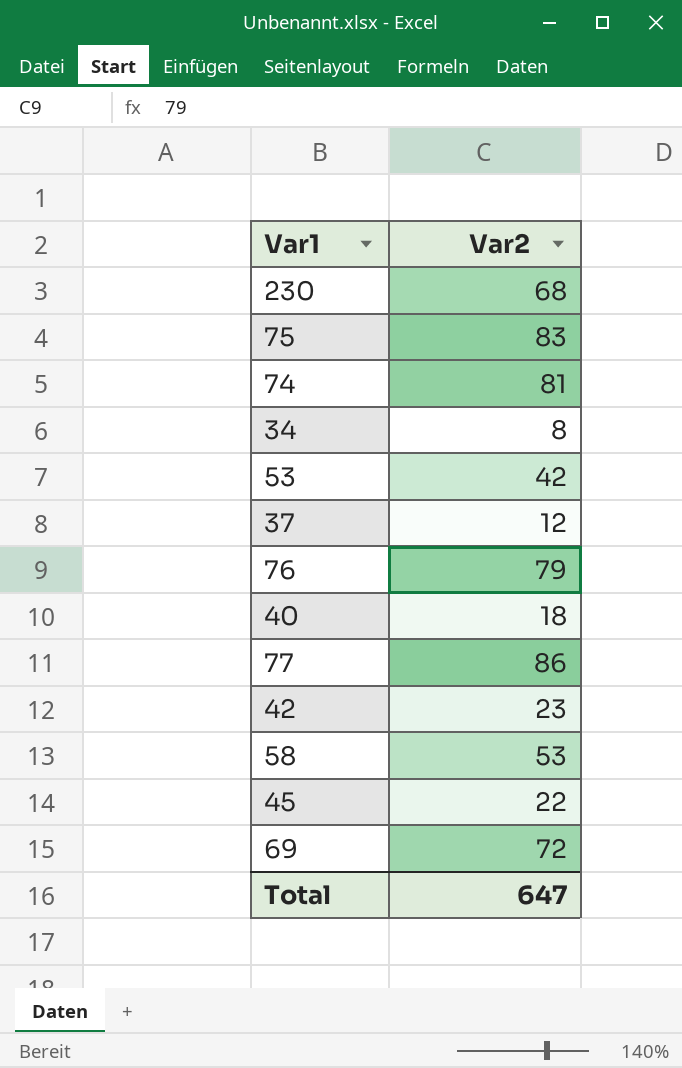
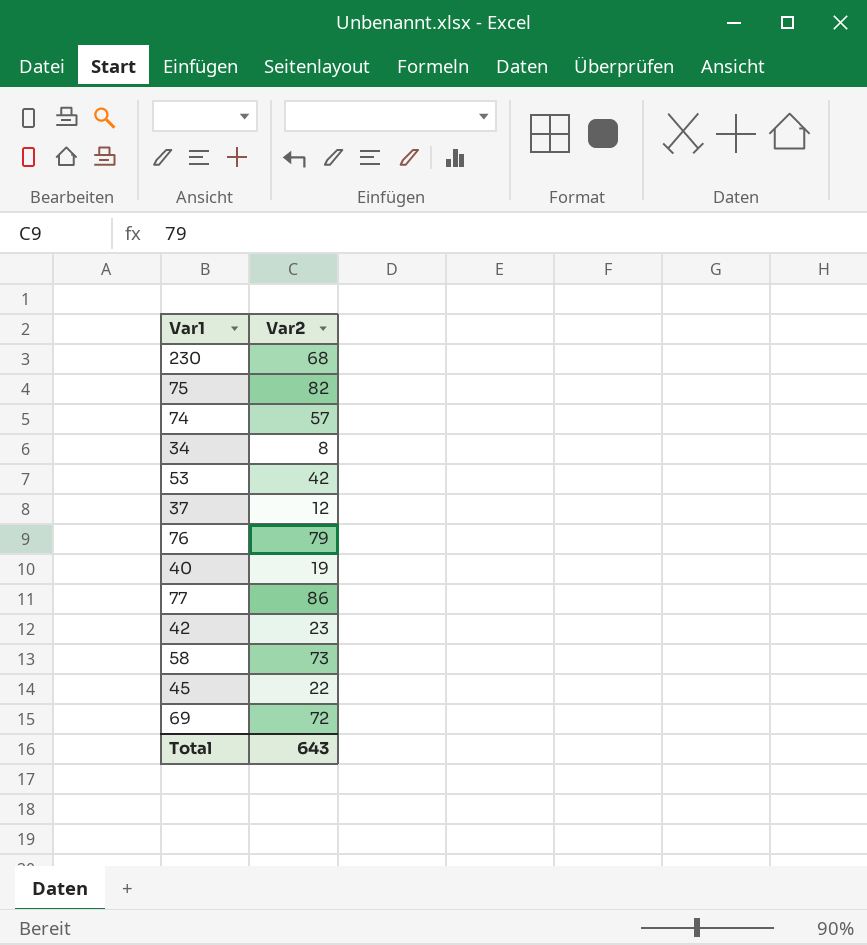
75 | Var2: 83 -> 82
74 | Var2: 81 -> 57
40 | Var2: 18 -> 19
58 | Var2: 53 -> 73
Total | Var2: 647 -> 643

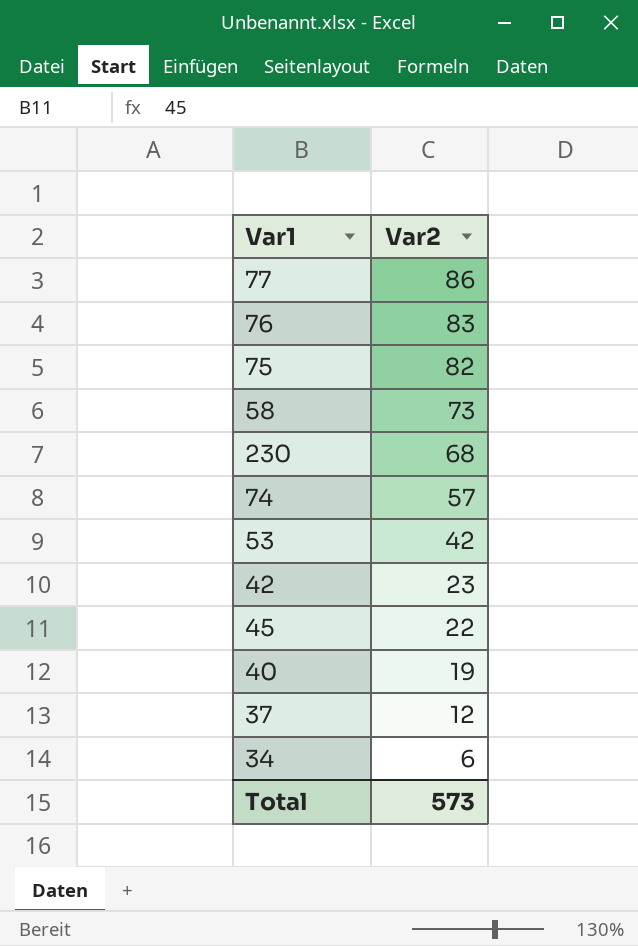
row order: none -> Var2 descending
row 69: 72 -> none
76 | Var2: 79 -> 83
34 | Var2: 8 -> 6
Total | Var2: 643 -> 573

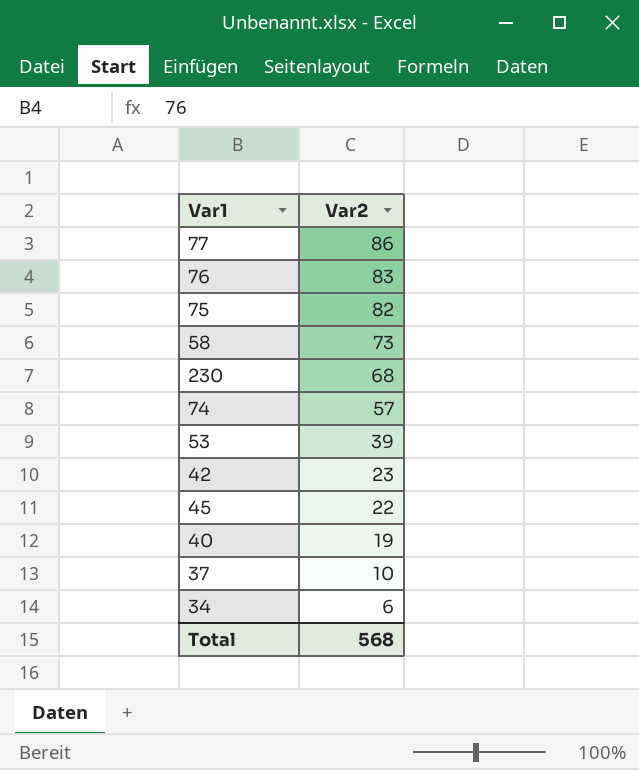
53 | Var2: 42 -> 39
37 | Var2: 12 -> 10
Total | Var2: 573 -> 568

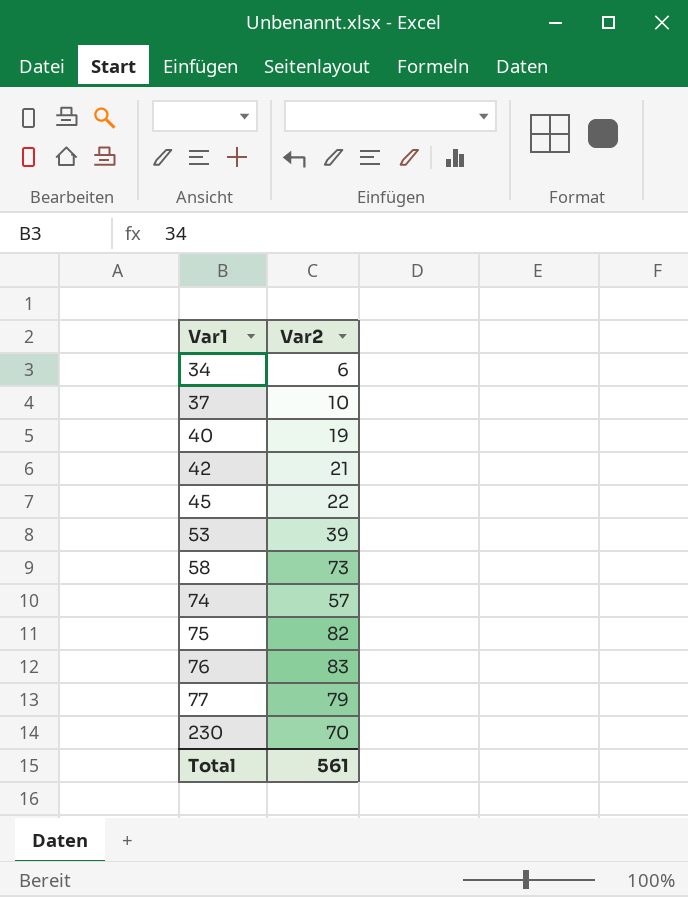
row order: Var2 descending -> Var1 ascending
42 | Var2: 23 -> 21
77 | Var2: 86 -> 79
230 | Var2: 68 -> 70
Total | Var2: 568 -> 561

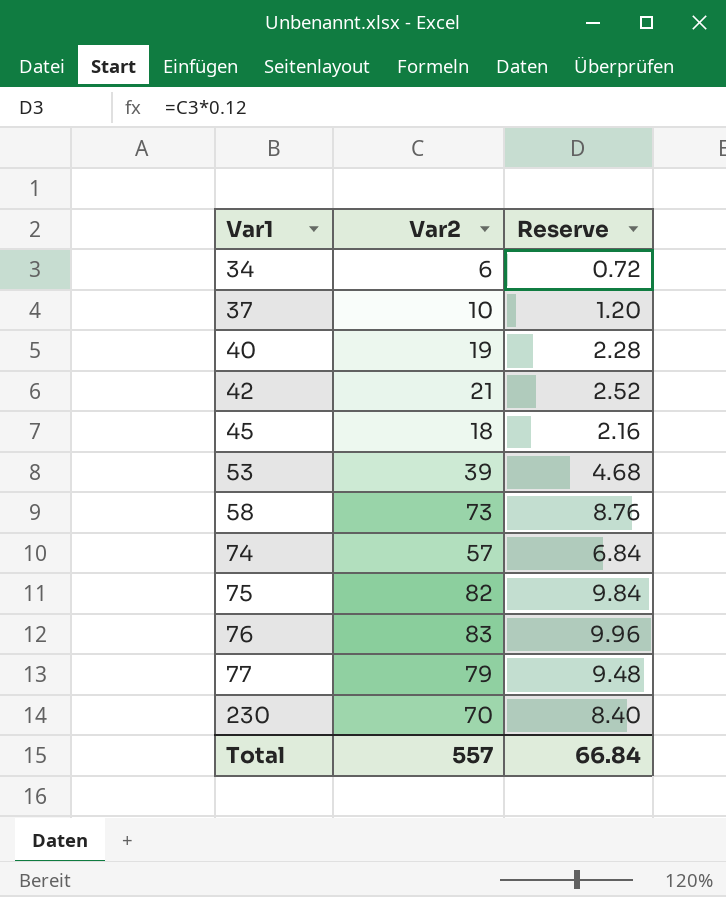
column Reserve | formula: none -> [Var2] * 0.12
45 | Var2: 22 -> 18
Total | Var2: 561 -> 557

